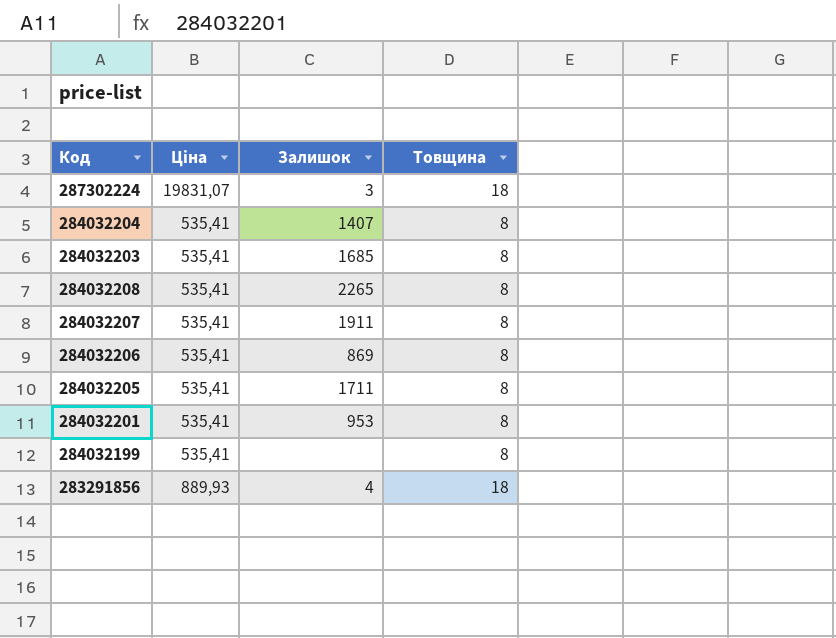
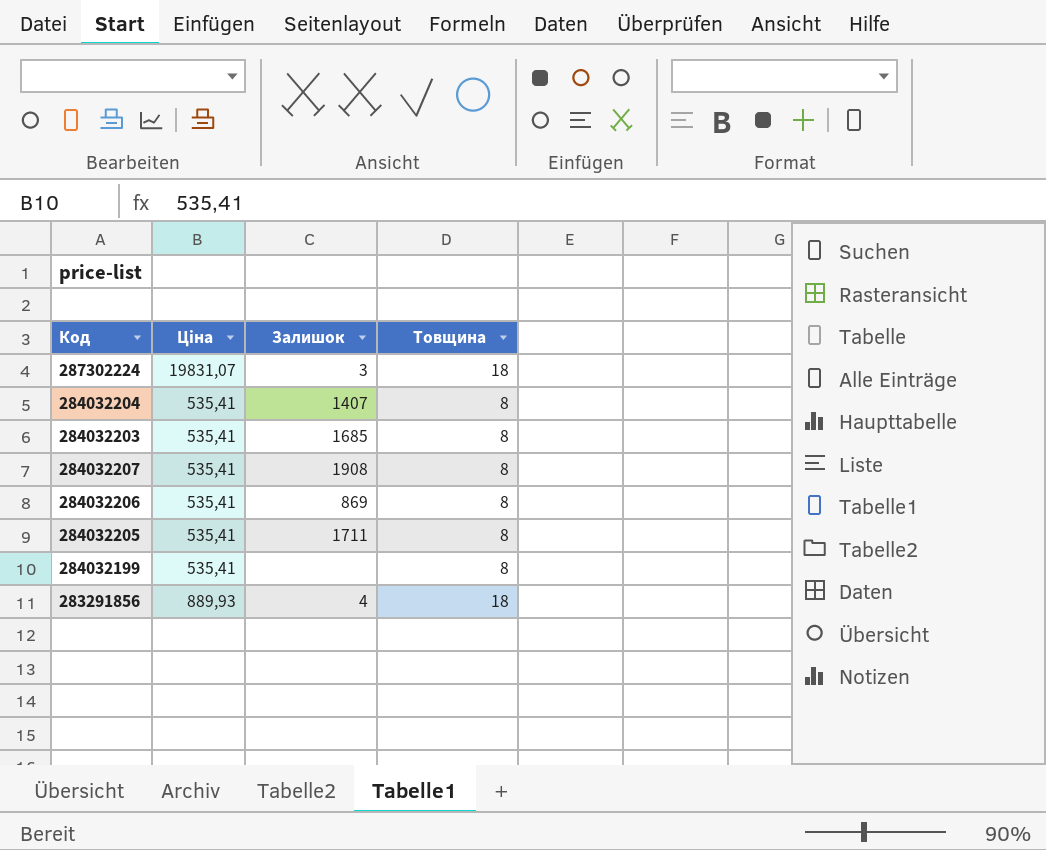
row 284032208: 535,41 | 2265 | 8 -> none
row 284032201: 535,41 | 953 | 8 -> none
284032207 | Залишок: 1911 -> 1908

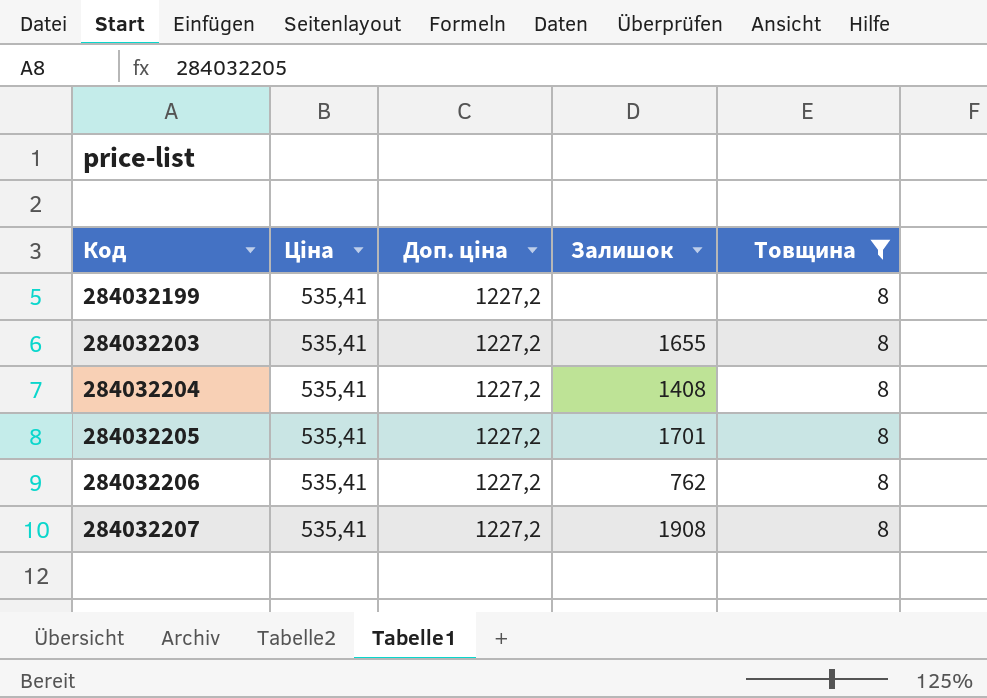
filter: none -> Товщина = 8
row order: none -> Код ascending
column Доп. ціна | position: none -> 3
284032203 | Залишок: 1685 -> 1655
284032204 | Залишок: 1407 -> 1408
284032205 | Залишок: 1711 -> 1701
284032206 | Залишок: 869 -> 762

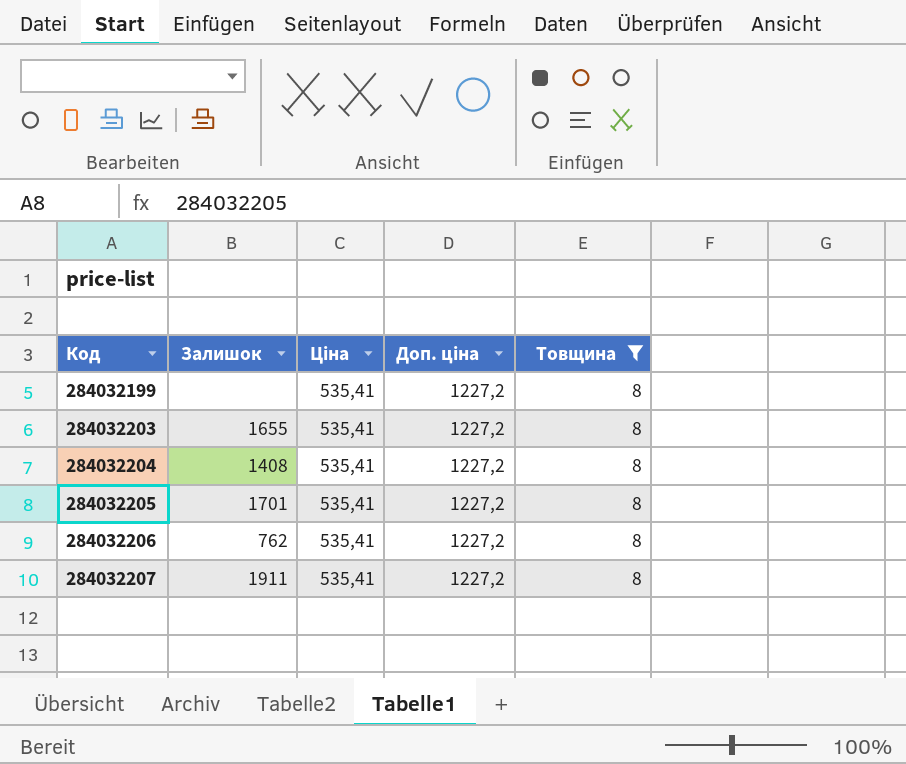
column Залишок | position: 4 -> 2
284032207 | Залишок: 1908 -> 1911

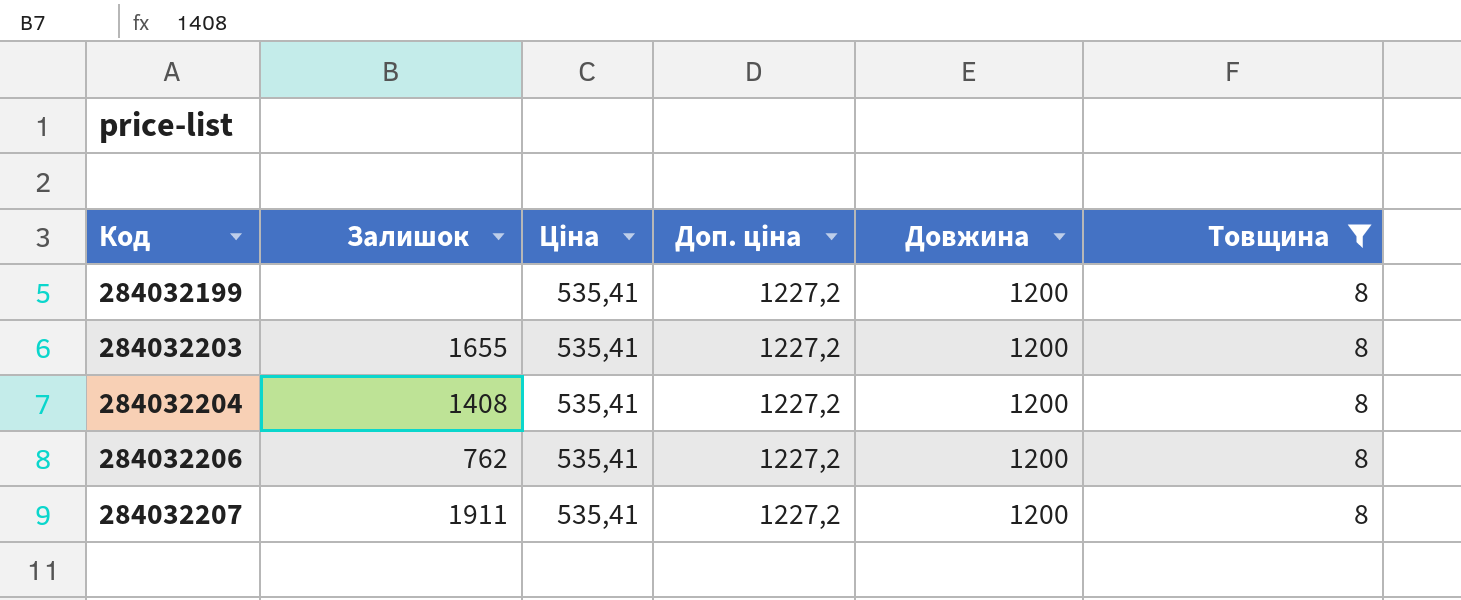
column Довжина | position: none -> 5
row 284032205: 1701 | 535,41 | 1227,2 | 8 -> none

